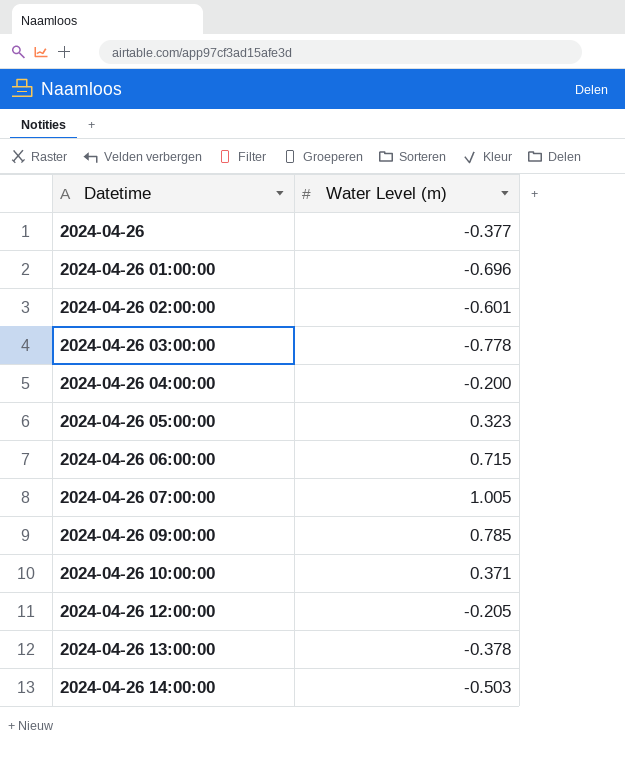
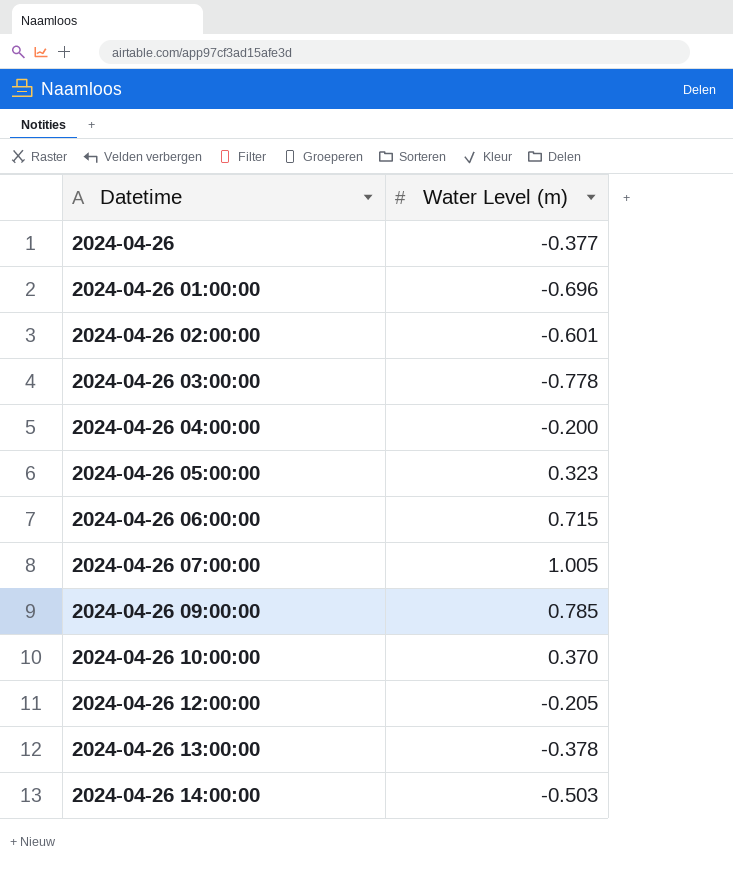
2024-04-26 10:00:00 | Water Level (m): 0.371 -> 0.370

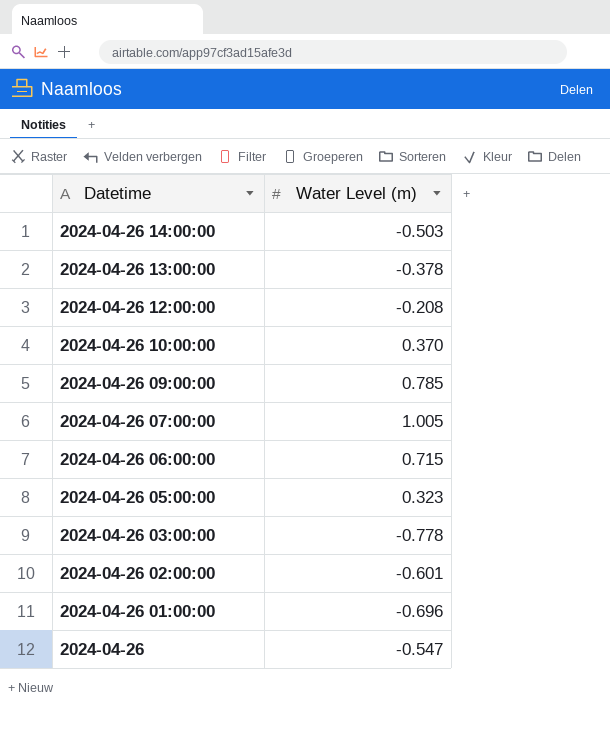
row order: Datetime ascending -> Datetime descending
row 2024-04-26 04:00:00: -0.200 -> none
2024-04-26 12:00:00 | Water Level (m): -0.205 -> -0.208
2024-04-26 | Water Level (m): -0.377 -> -0.547

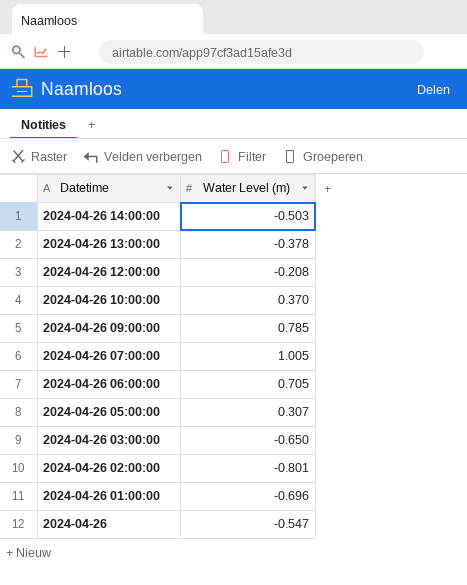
2024-04-26 06:00:00 | Water Level (m): 0.715 -> 0.705
2024-04-26 05:00:00 | Water Level (m): 0.323 -> 0.307
2024-04-26 03:00:00 | Water Level (m): -0.778 -> -0.650
2024-04-26 02:00:00 | Water Level (m): -0.601 -> -0.801

